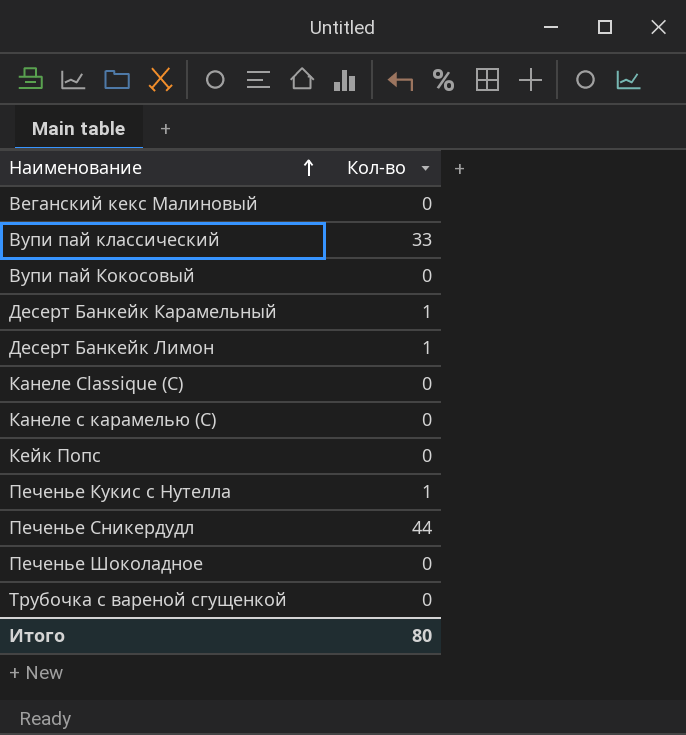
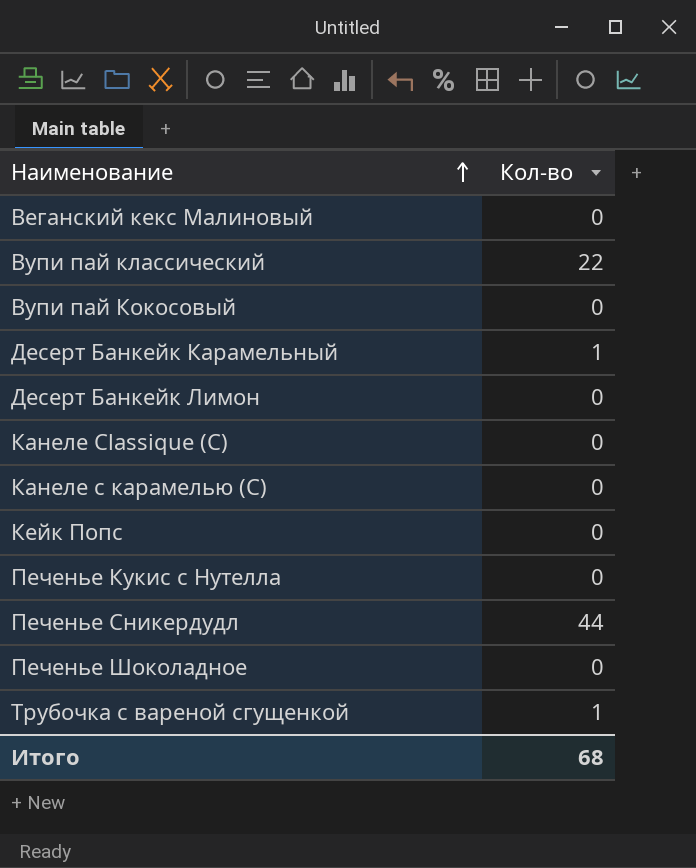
Вупи пай классический | Кол-во: 33 -> 22
Десерт Банкейк Лимон | Кол-во: 1 -> 0
Печенье Кукис с Нутелла | Кол-во: 1 -> 0
Трубочка с вареной сгущенкой | Кол-во: 0 -> 1
Итого | Кол-во: 80 -> 68

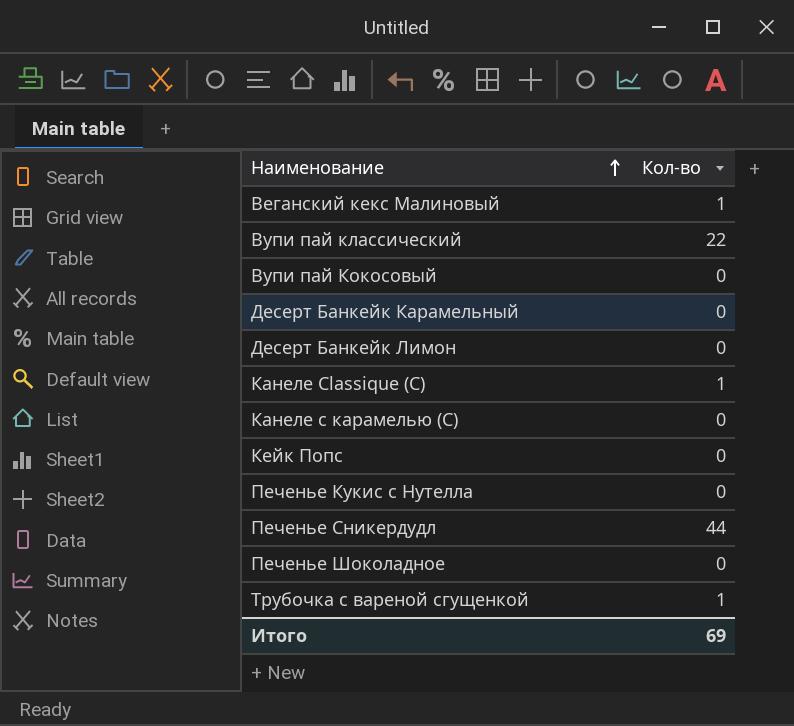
Веганский кекс Малиновый | Кол-во: 0 -> 1
Десерт Банкейк Карамельный | Кол-во: 1 -> 0
Канеле Classique (С) | Кол-во: 0 -> 1
Итого | Кол-во: 68 -> 69

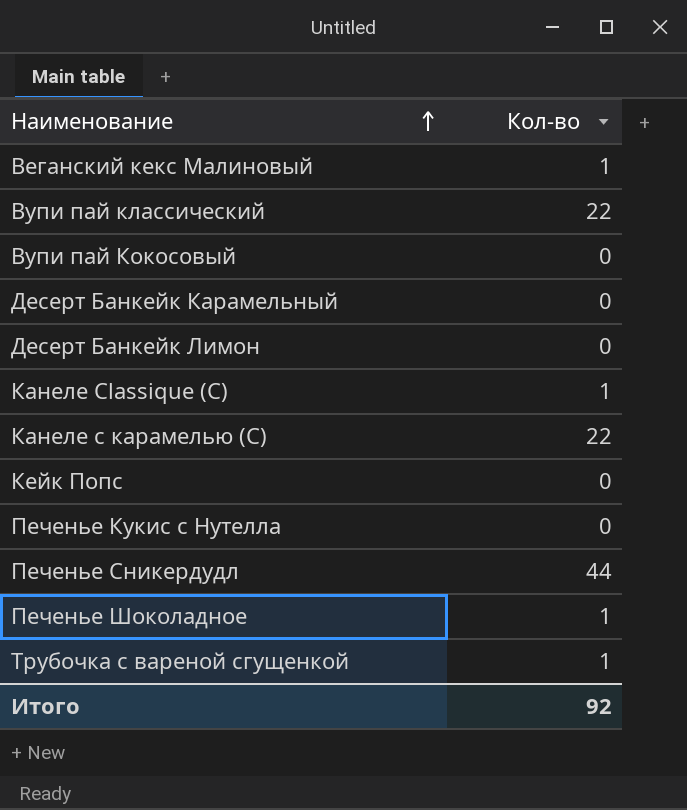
Канеле с карамелью (С) | Кол-во: 0 -> 22
Печенье Шоколадное | Кол-во: 0 -> 1
Итого | Кол-во: 69 -> 92

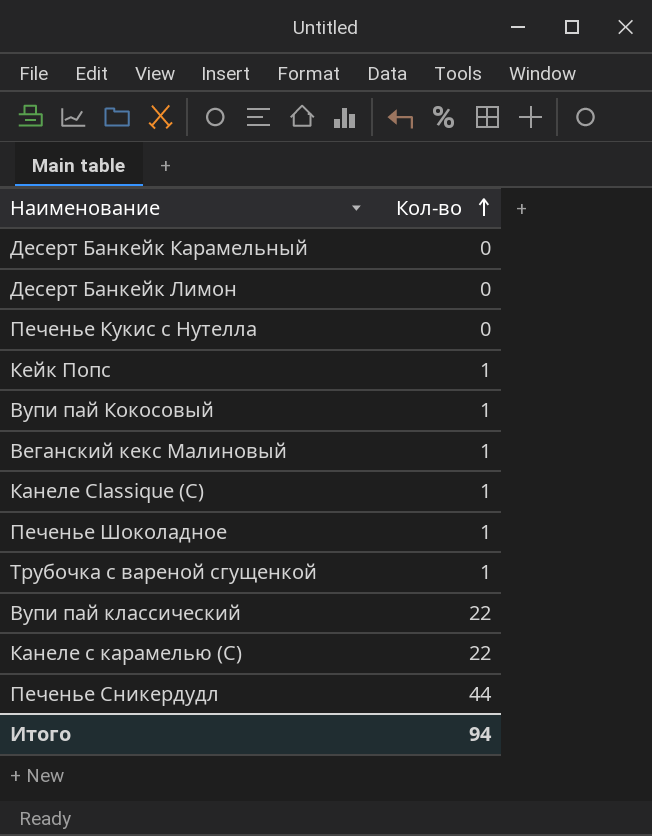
row order: Наименование ascending -> Кол-во ascending
Кейк Попс | Кол-во: 0 -> 1
Вупи пай Кокосовый | Кол-во: 0 -> 1
Итого | Кол-во: 92 -> 94

